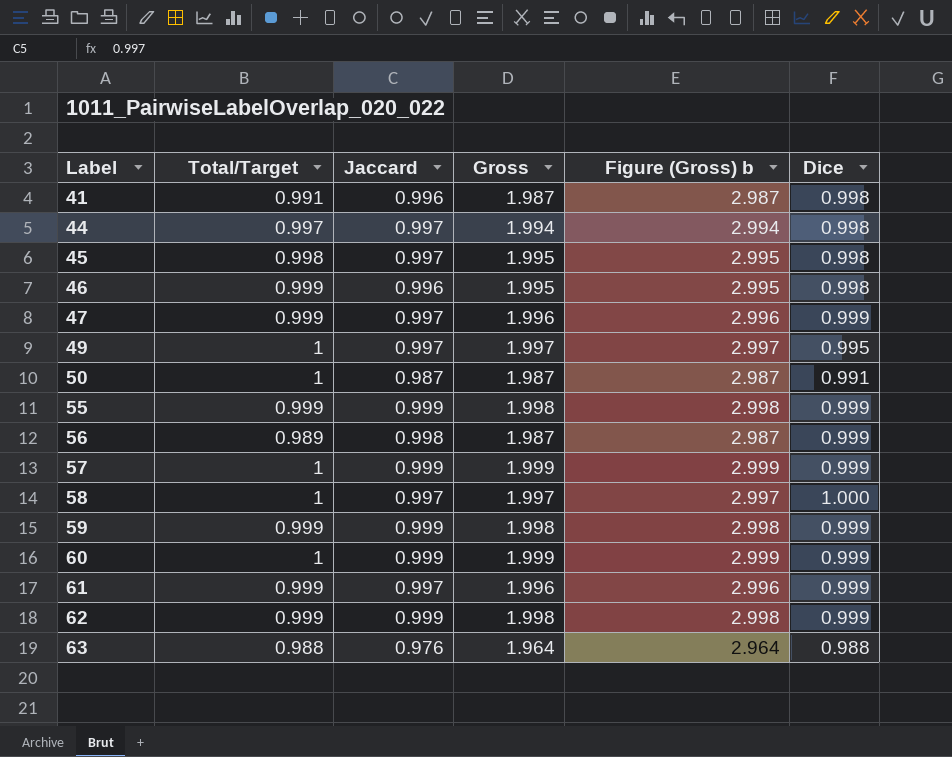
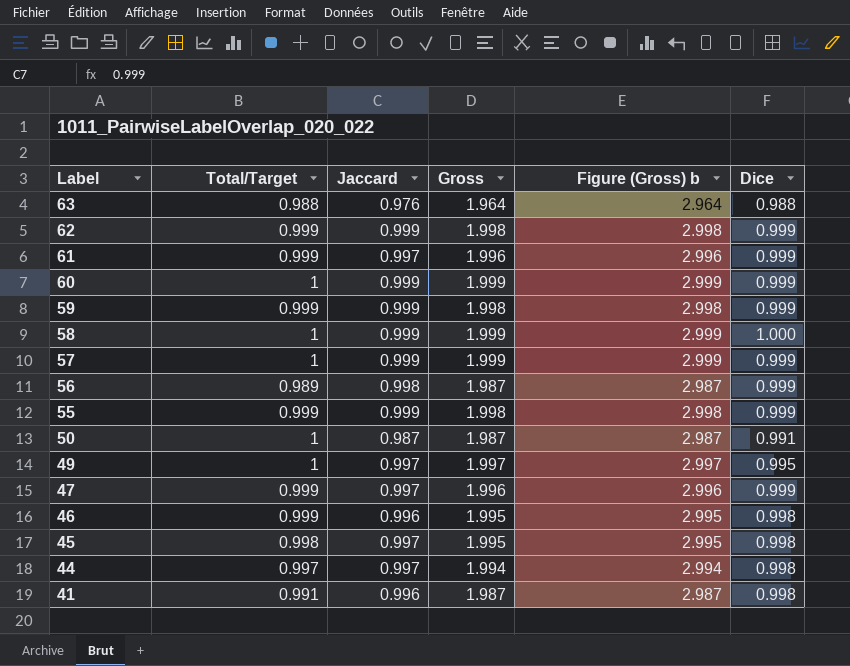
row order: Label ascending -> Label descending
58 | Jaccard: 0.997 -> 0.999
58 | Gross: 1.997 -> 1.999
58 | Figure (Gross) b: 2.997 -> 2.999

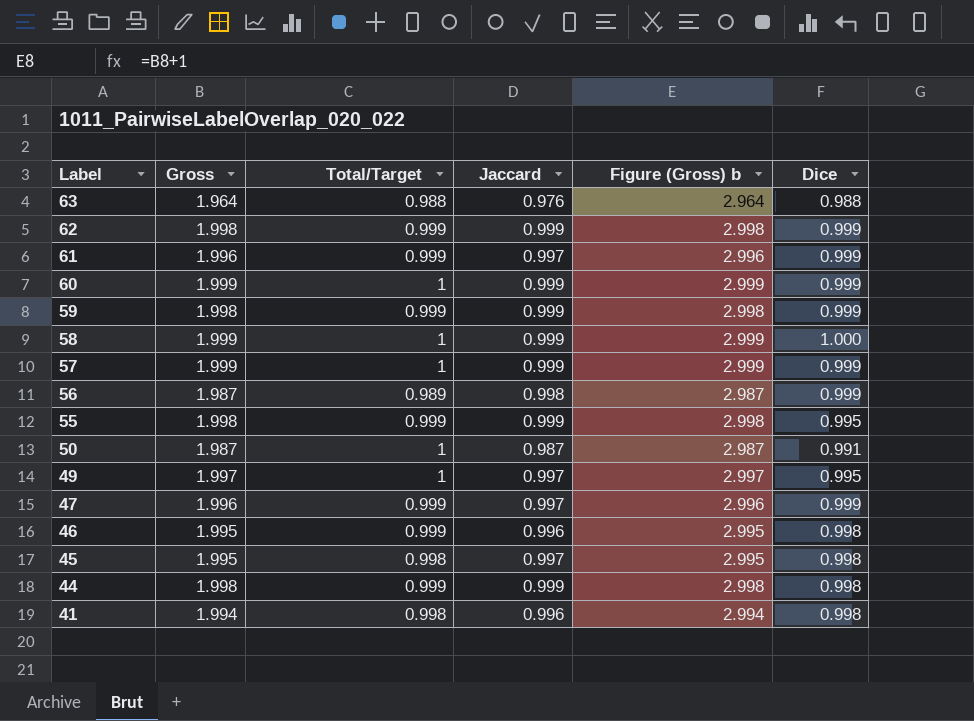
column Gross | position: 4 -> 2
55 | Dice: 0.999 -> 0.995
44 | Gross: 1.994 -> 1.998
44 | Total/Target: 0.997 -> 0.999
44 | Jaccard: 0.997 -> 0.999
44 | Figure (Gross) b: 2.994 -> 2.998
41 | Gross: 1.987 -> 1.994
41 | Total/Target: 0.991 -> 0.998
41 | Figure (Gross) b: 2.987 -> 2.994

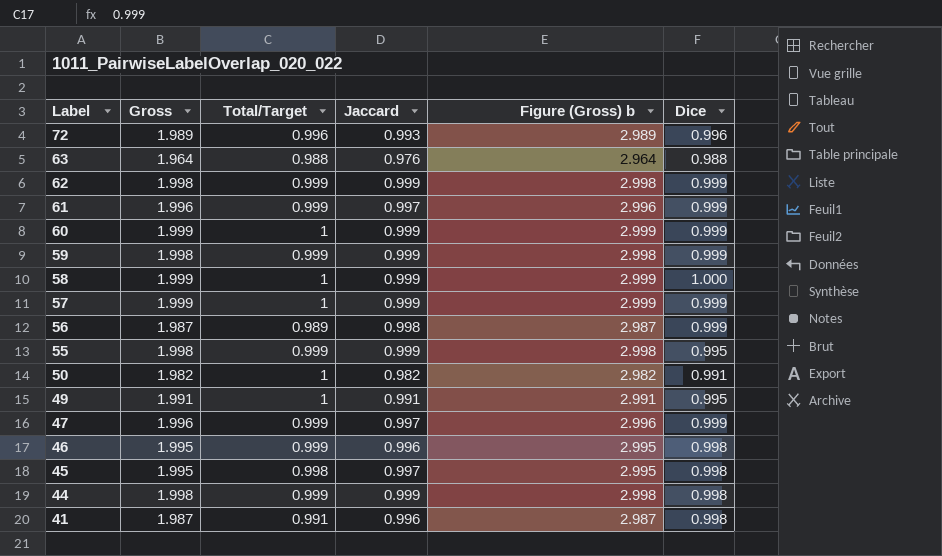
row 72: none -> 1.989 | 0.996 | 0.993 | 2.989 | 0.996
50 | Gross: 1.987 -> 1.982
50 | Jaccard: 0.987 -> 0.982
50 | Figure (Gross) b: 2.987 -> 2.982
49 | Gross: 1.997 -> 1.991
49 | Jaccard: 0.997 -> 0.991
49 | Figure (Gross) b: 2.997 -> 2.991
41 | Gross: 1.994 -> 1.987
41 | Total/Target: 0.998 -> 0.991
41 | Figure (Gross) b: 2.994 -> 2.987

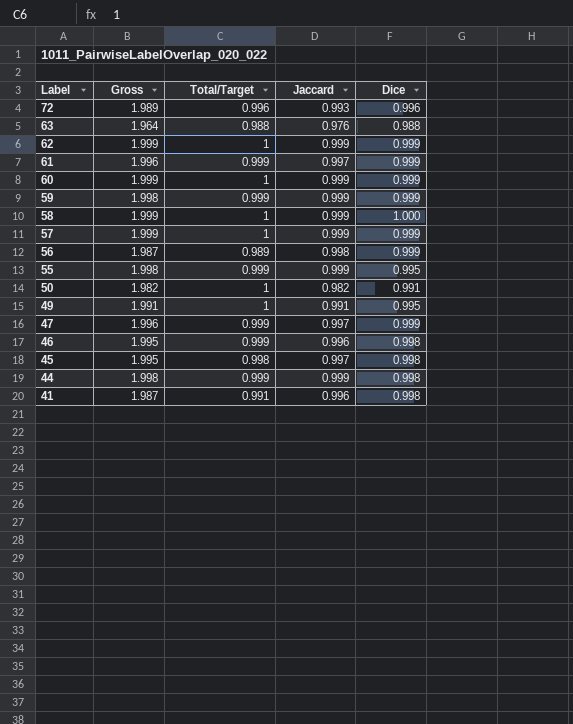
column Figure (Gross) b | formula: [Gross] + 1 -> none
62 | Gross: 1.998 -> 1.999
62 | Total/Target: 0.999 -> 1

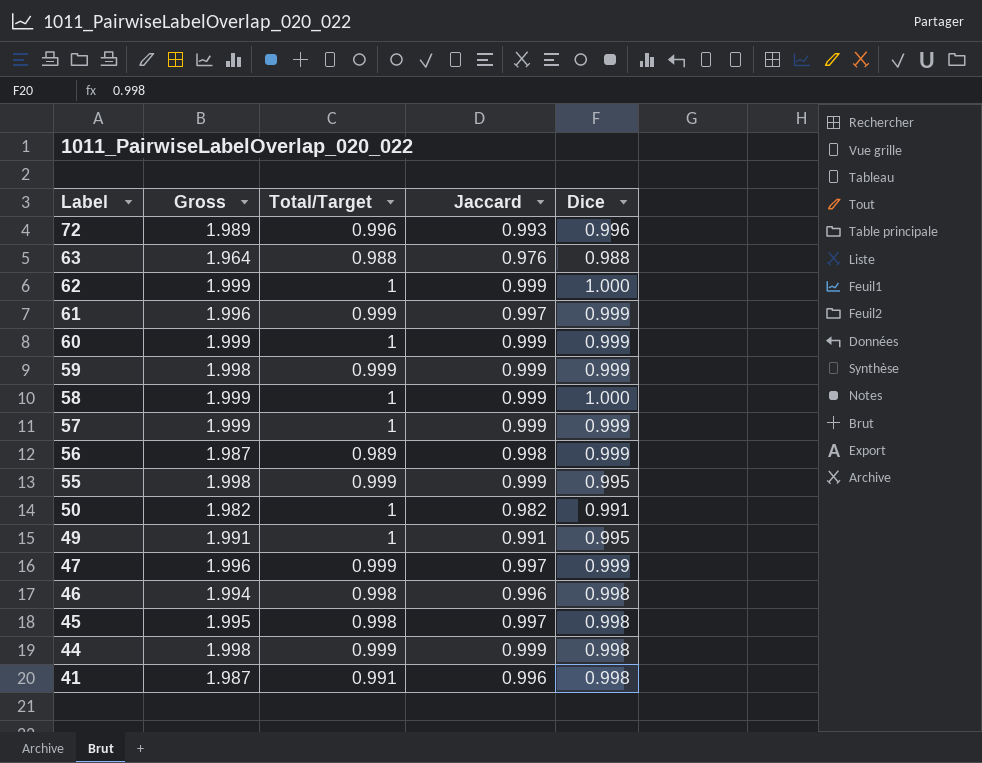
62 | Dice: 0.999 -> 1.000
46 | Gross: 1.995 -> 1.994
46 | Total/Target: 0.999 -> 0.998

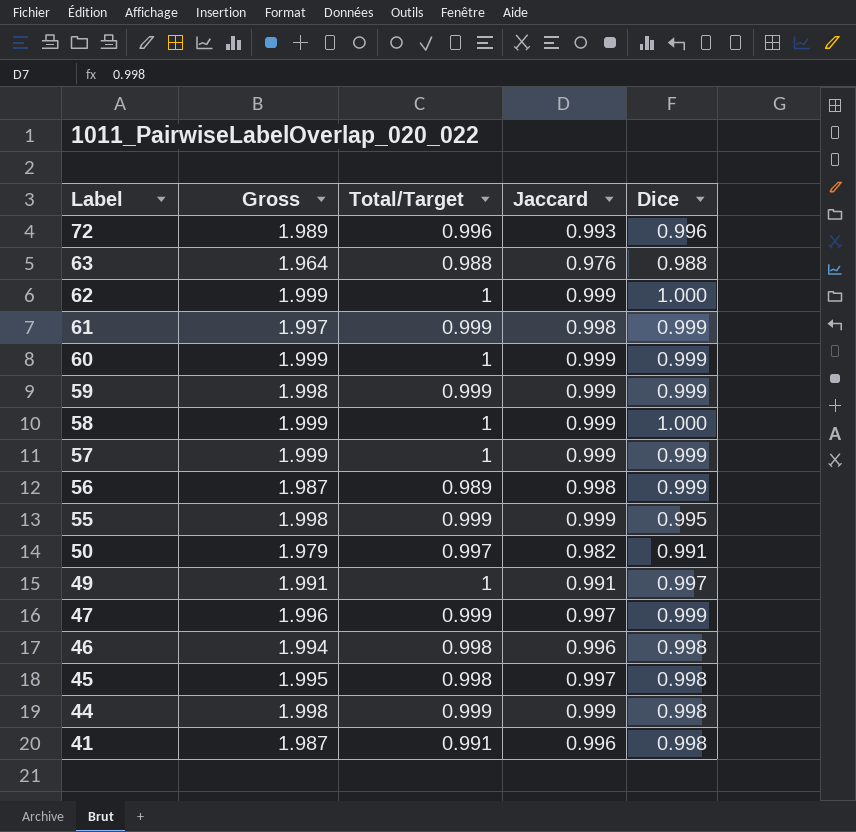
61 | Gross: 1.996 -> 1.997
61 | Jaccard: 0.997 -> 0.998
50 | Gross: 1.982 -> 1.979
50 | Total/Target: 1 -> 0.997
49 | Dice: 0.995 -> 0.997

